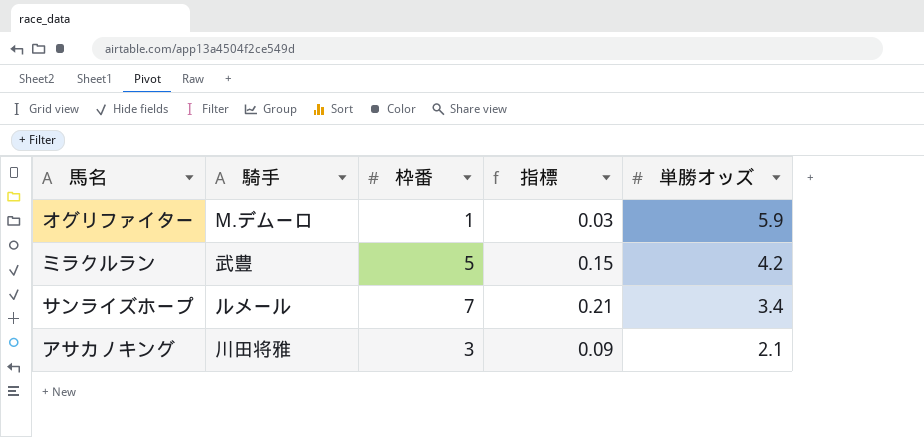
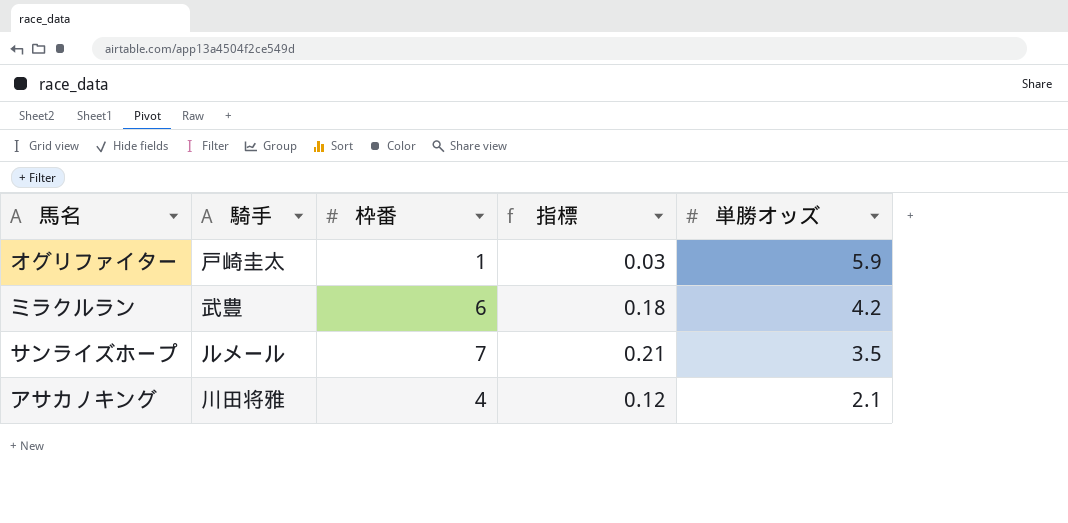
オグリファイター | 騎手: M.デムーロ -> 戸崎圭太
ミラクルラン | 枠番: 5 -> 6
ミラクルラン | 指標: 0.15 -> 0.18
サンライズホープ | 単勝オッズ: 3.4 -> 3.5
アサカノキング | 枠番: 3 -> 4
アサカノキング | 指標: 0.09 -> 0.12

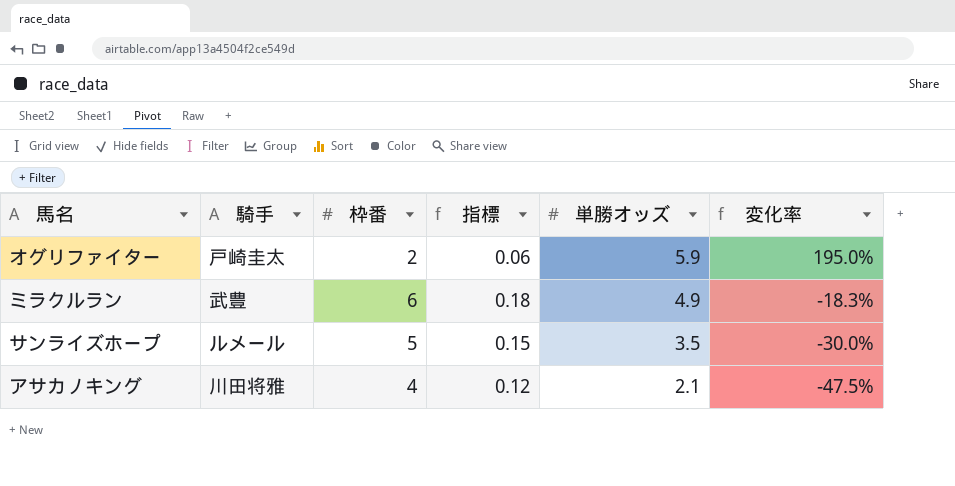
column 変化率 | formula: none -> ([単勝オッズ] - [枠番]) / [枠番]
オグリファイター | 枠番: 1 -> 2
オグリファイター | 指標: 0.03 -> 0.06
ミラクルラン | 単勝オッズ: 4.2 -> 4.9
サンライズホープ | 枠番: 7 -> 5
サンライズホープ | 指標: 0.21 -> 0.15

